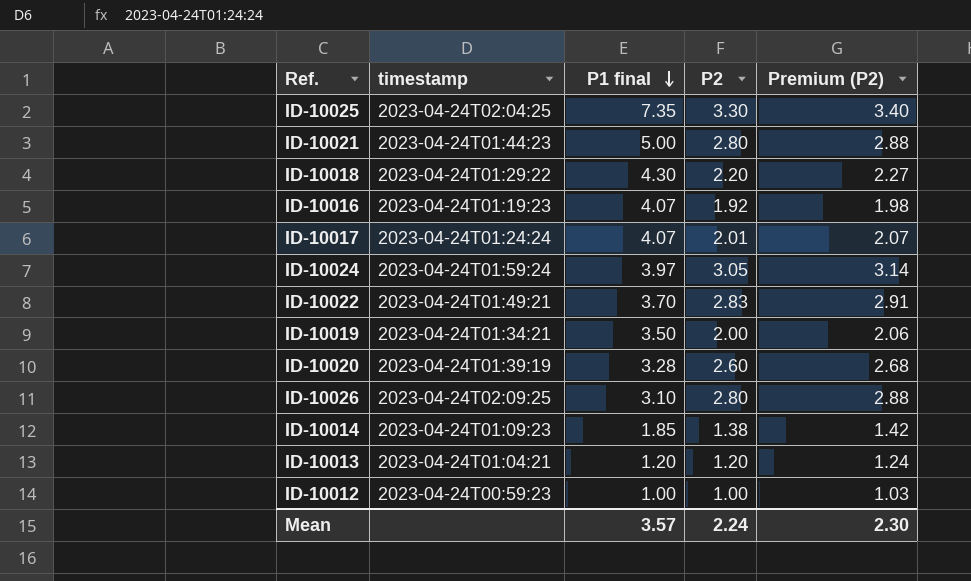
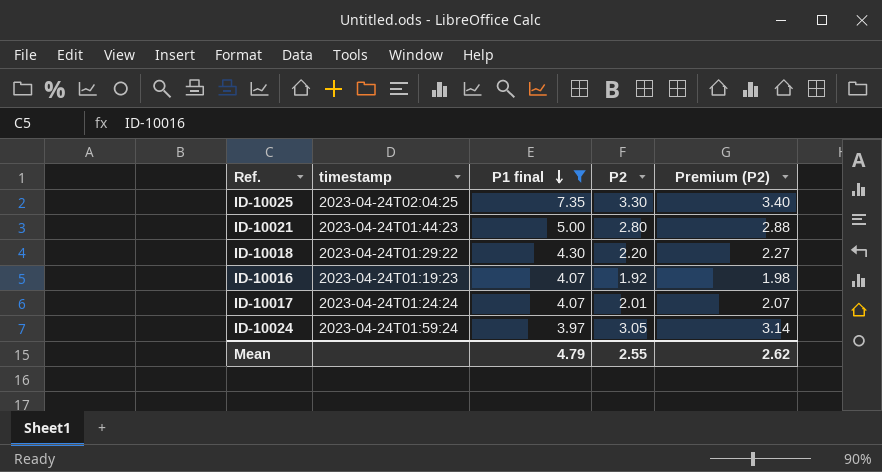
filter: none -> P1 final >= 3.97
Mean | P1 final: 3.57 -> 4.79
Mean | P2: 2.24 -> 2.55
Mean | Premium (P2): 2.30 -> 2.62

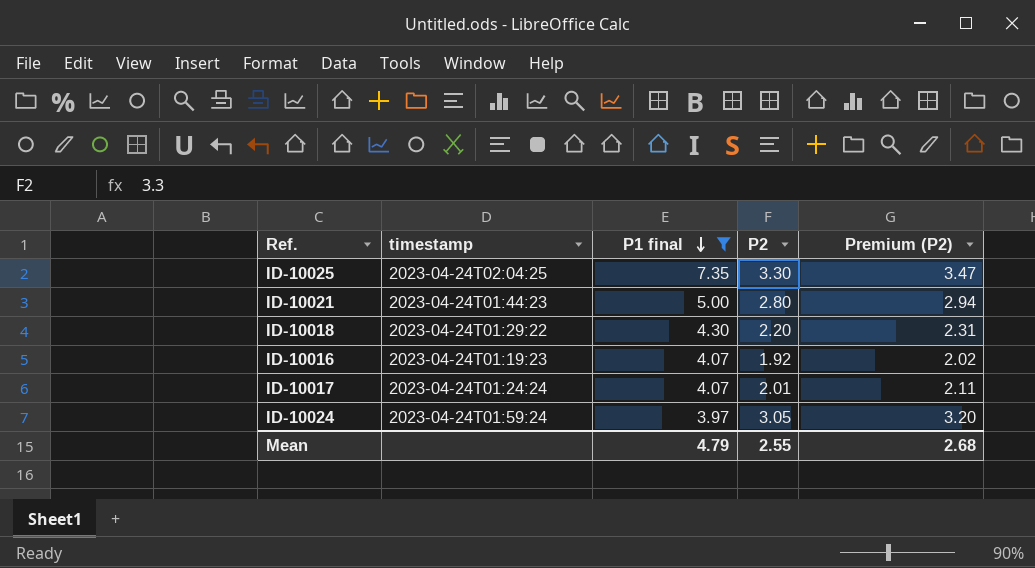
column Premium (P2) | formula: [P2] * 1.03 -> [P2] * 1.05
Mean | Premium (P2): 2.62 -> 2.68

